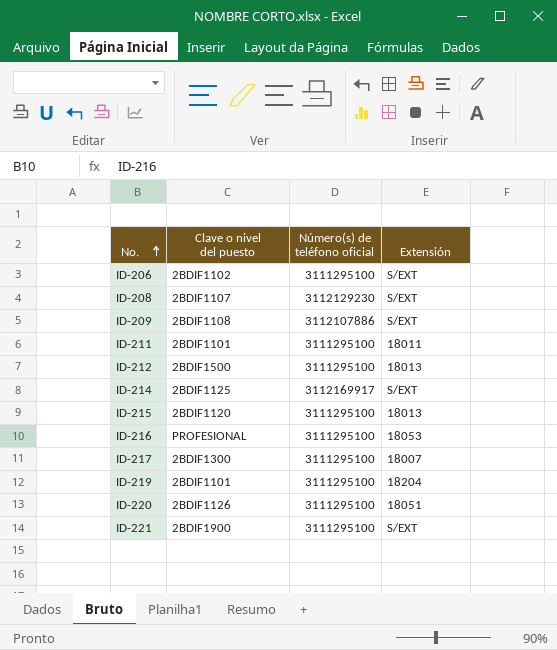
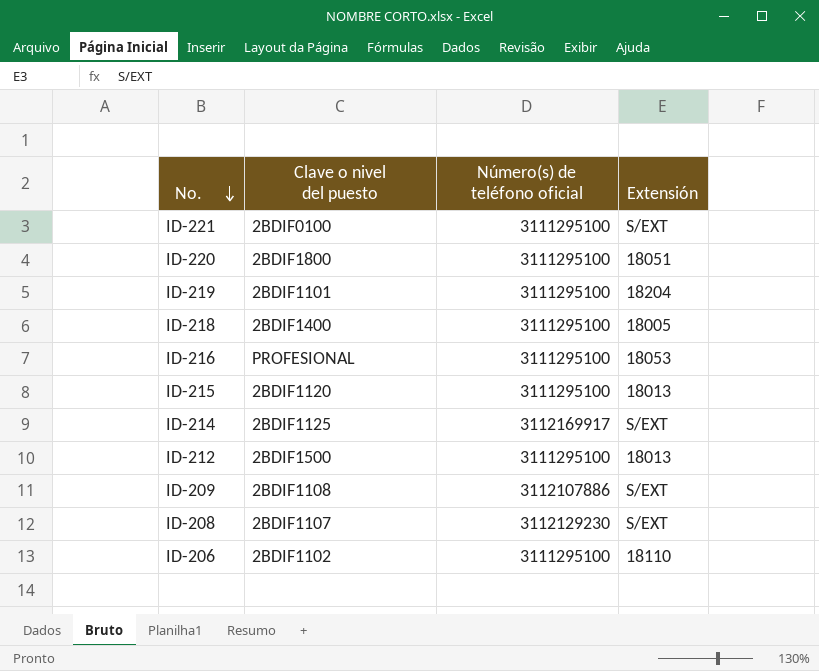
row order: No. ascending -> No. descending
row ID-211: 2BDIF1101 | 3111295100 | 18011 -> none
row ID-217: 2BDIF1300 | 3111295100 | 18007 -> none
ID-221 | Clave o nivel del puesto: 2BDIF1900 -> 2BDIF0100
ID-220 | Clave o nivel del puesto: 2BDIF1126 -> 2BDIF1800
row ID-218: none -> 2BDIF1400 | 3111295100 | 18005
ID-206 | Extensión: S/EXT -> 18110

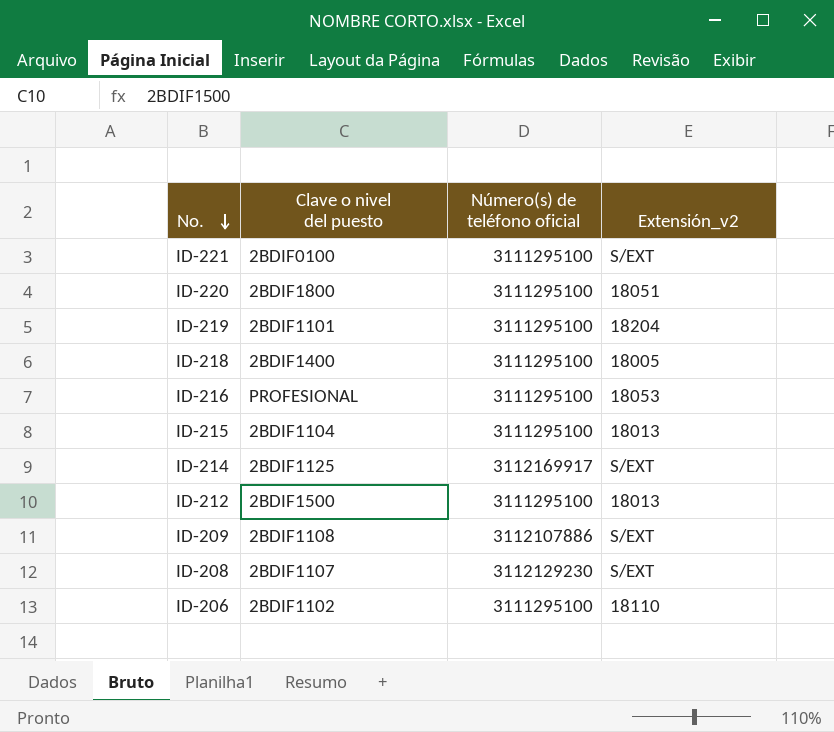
column name: Extensión -> Extensión_v2
ID-215 | Clave o nivel del puesto: 2BDIF1120 -> 2BDIF1104

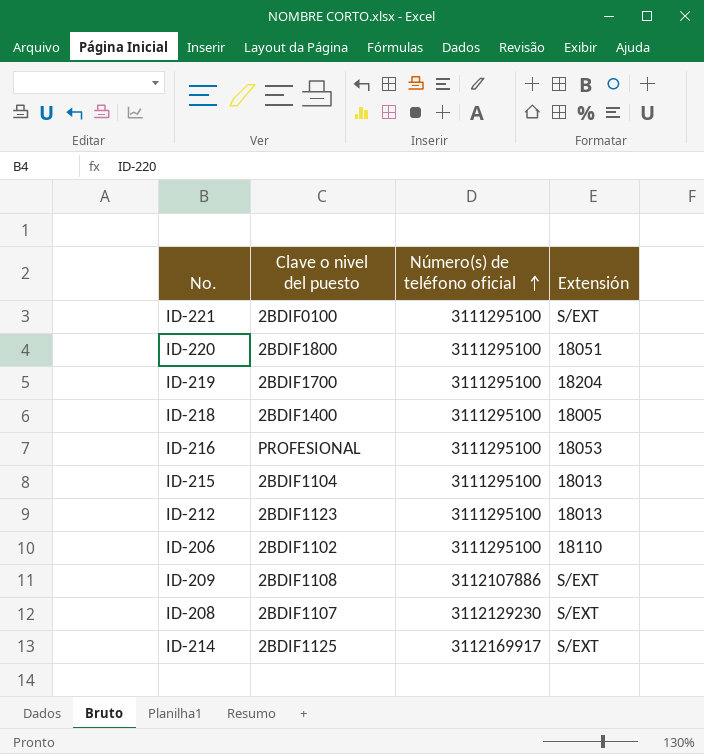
row order: No. descending -> Número(s) de teléfono oficial ascending
column name: Extensión_v2 -> Extensión
ID-219 | Clave o nivel del puesto: 2BDIF1101 -> 2BDIF1700
ID-212 | Clave o nivel del puesto: 2BDIF1500 -> 2BDIF1123

